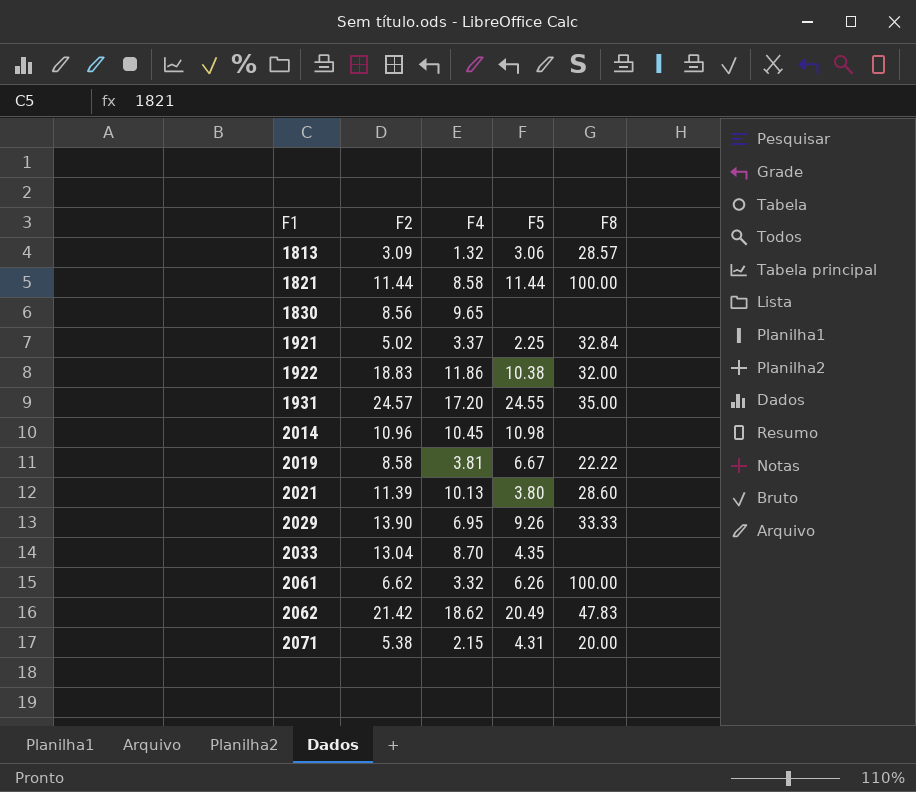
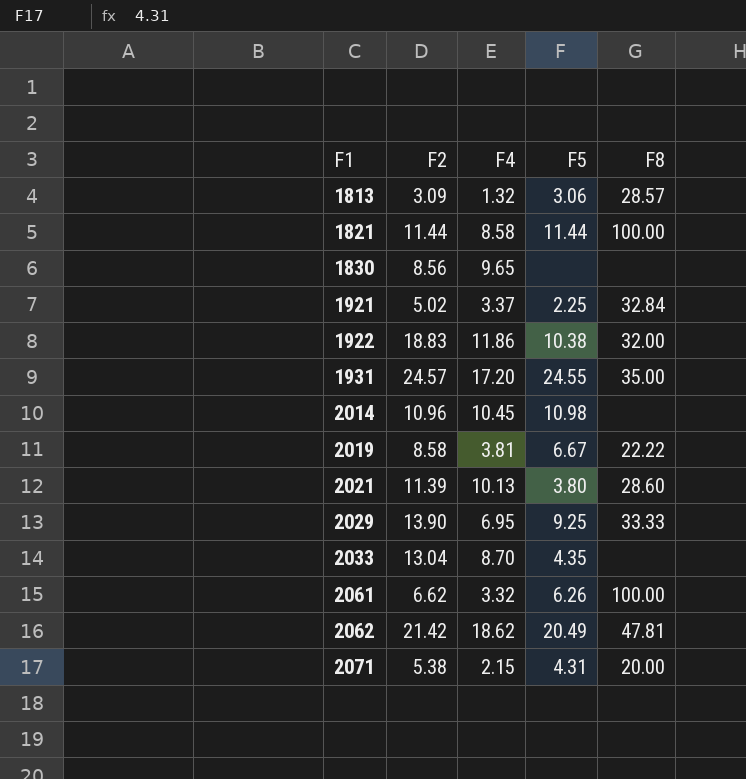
2029 | F5: 9.26 -> 9.25
2062 | F8: 47.83 -> 47.81

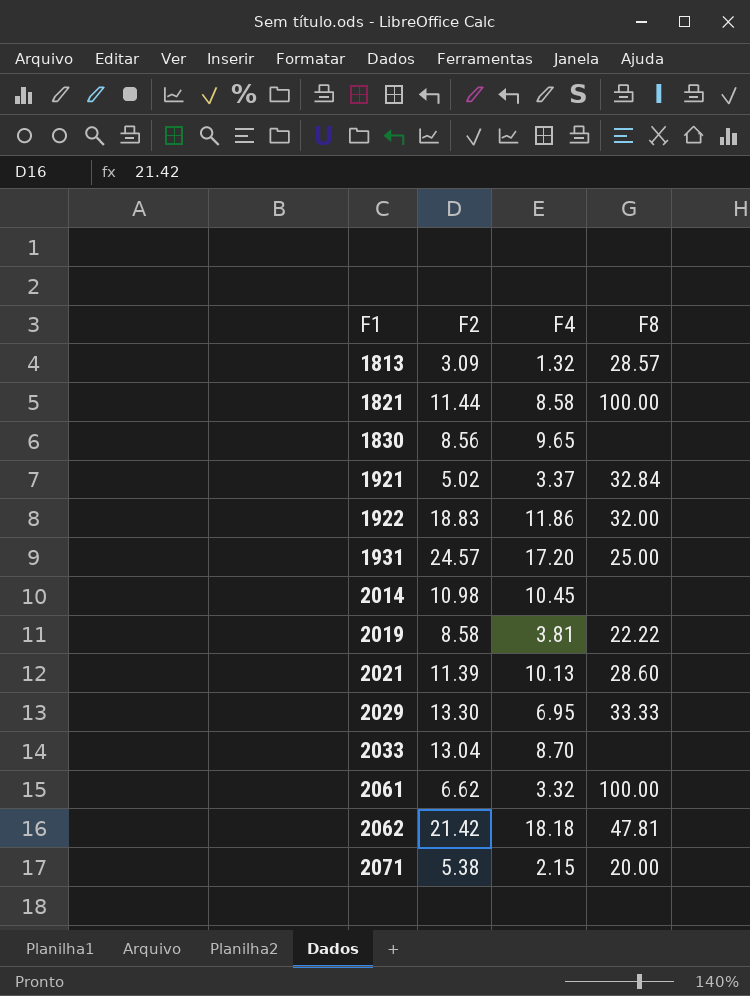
column F5 | position: 4 -> none
1931 | F8: 35.00 -> 25.00
2014 | F2: 10.96 -> 10.98
2029 | F2: 13.90 -> 13.30
2062 | F4: 18.62 -> 18.18

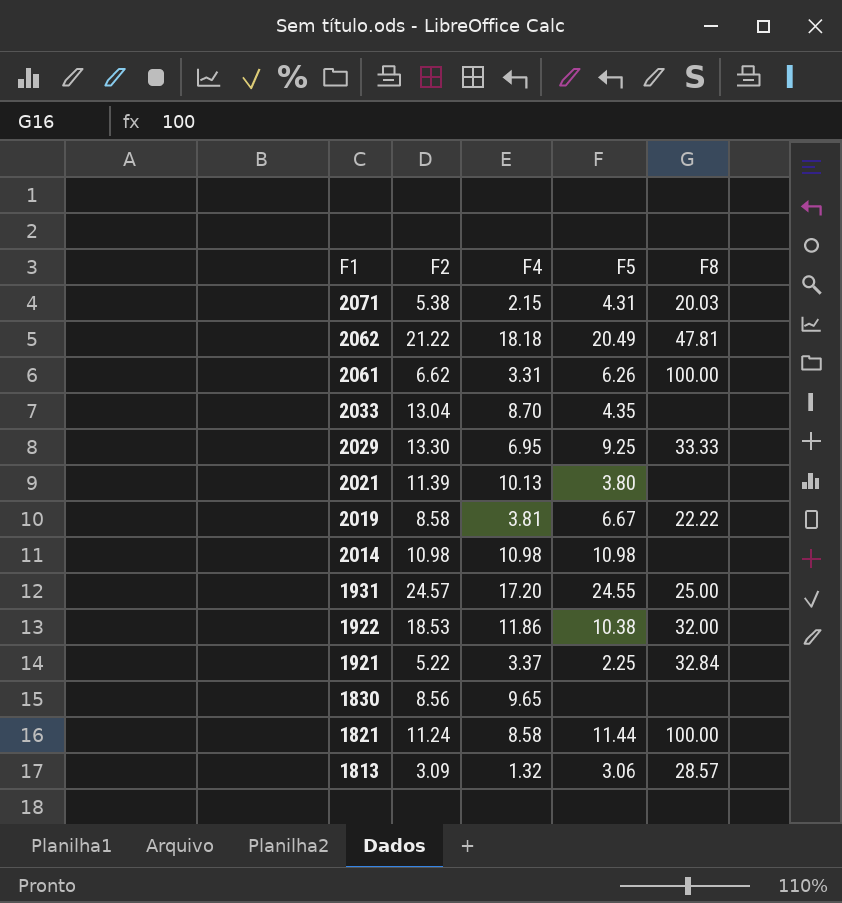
row order: F1 ascending -> F1 descending
column F5 | position: none -> 4
2071 | F8: 20.00 -> 20.03
2062 | F2: 21.42 -> 21.22
2061 | F4: 3.32 -> 3.31
2021 | F8: 28.60 -> none
2014 | F4: 10.45 -> 10.98
1922 | F2: 18.83 -> 18.53
1921 | F2: 5.02 -> 5.22
1821 | F2: 11.44 -> 11.24

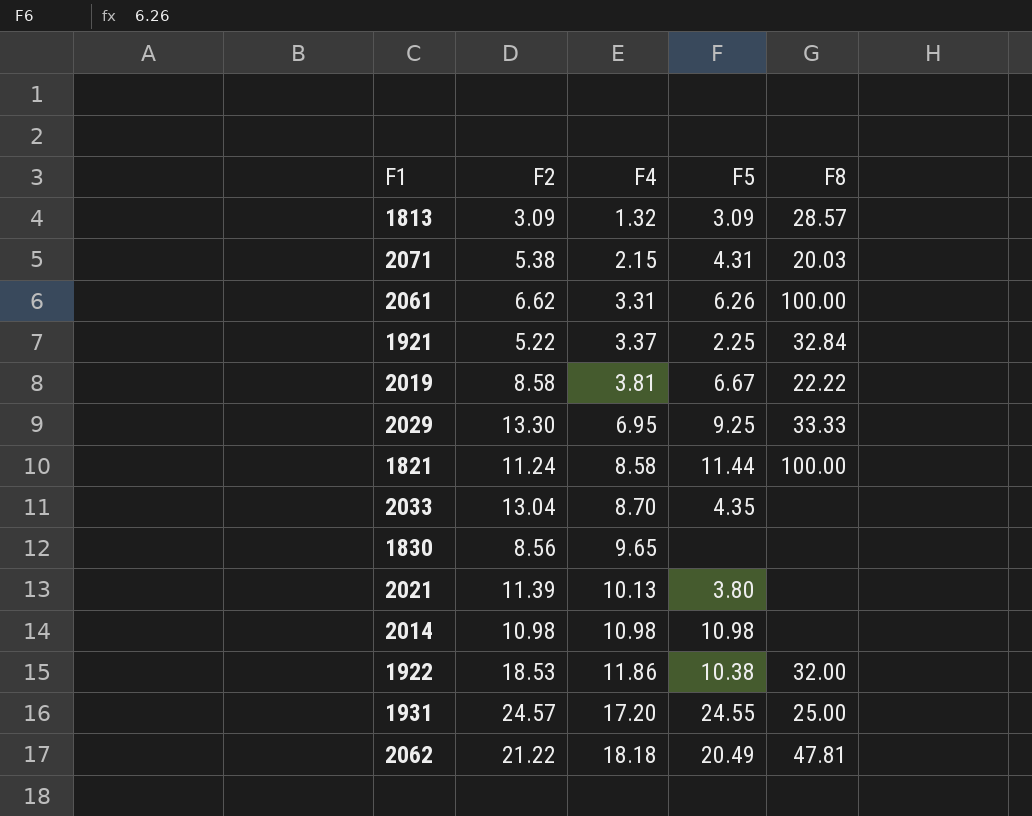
row order: F1 descending -> F4 ascending
1813 | F5: 3.06 -> 3.09

